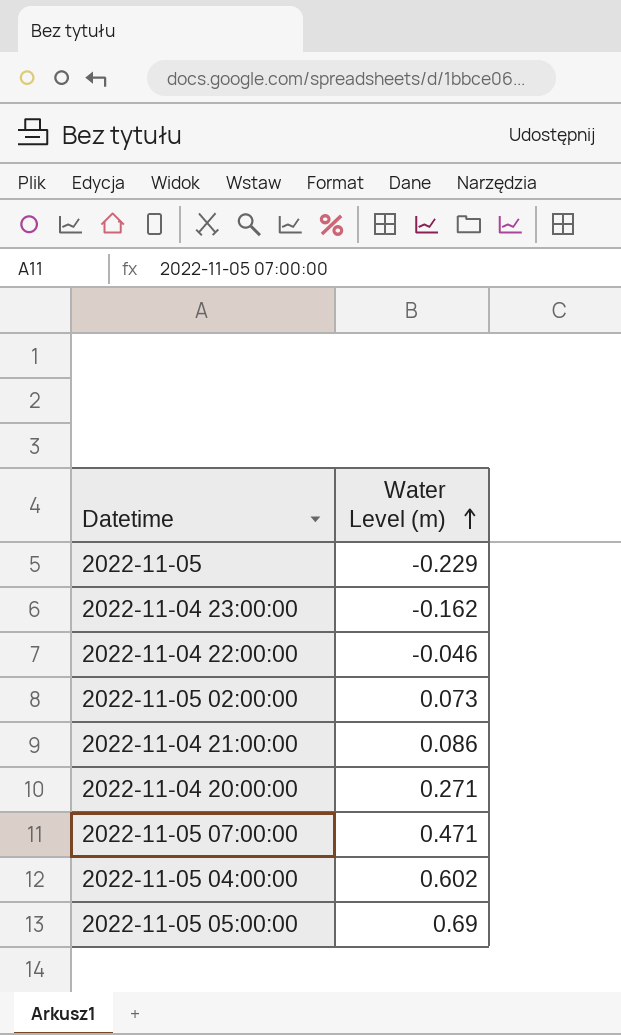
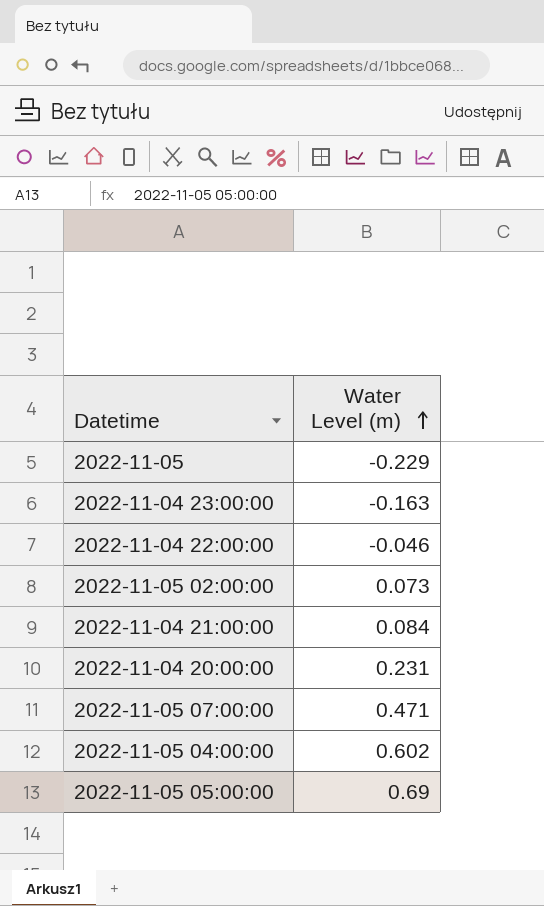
2022-11-04 23:00:00 | Water Level (m): -0.162 -> -0.163
2022-11-04 21:00:00 | Water Level (m): 0.086 -> 0.084
2022-11-04 20:00:00 | Water Level (m): 0.271 -> 0.231

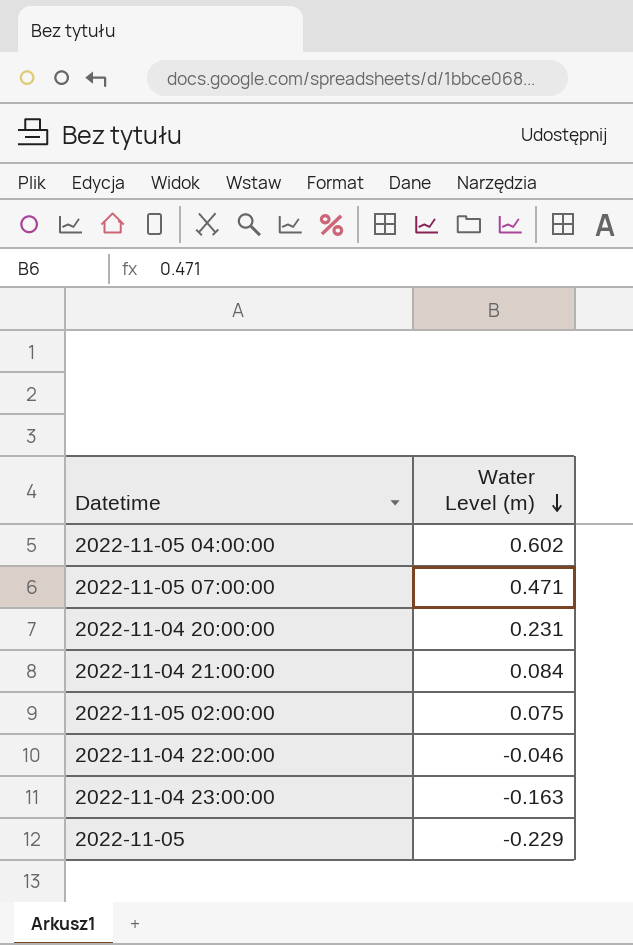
row order: Water Level (m) ascending -> Water Level (m) descending
row 2022-11-05 05:00:00: 0.69 -> none
2022-11-05 02:00:00 | Water Level (m): 0.073 -> 0.075

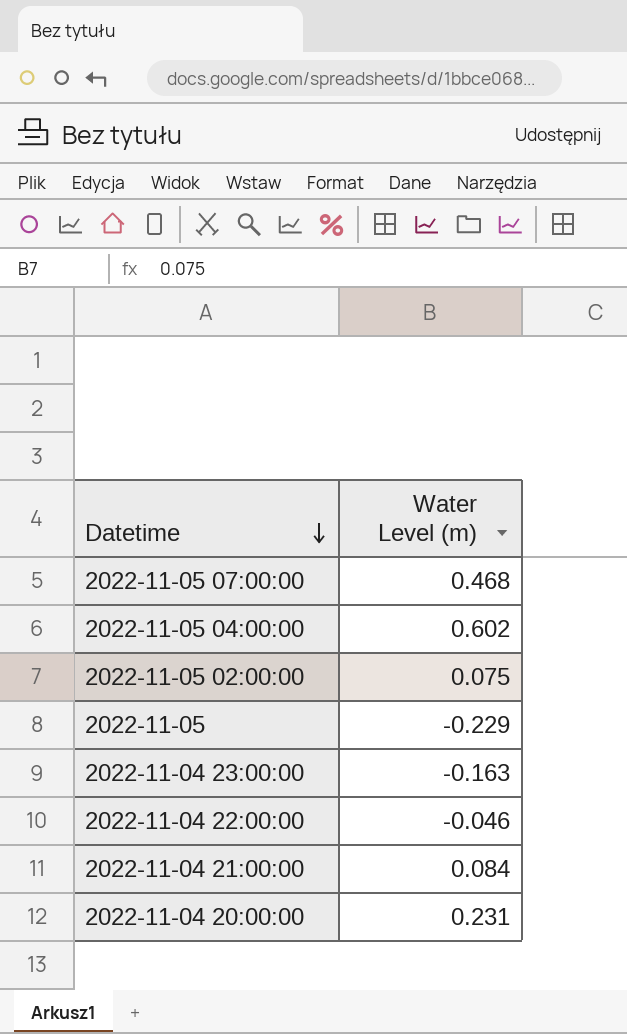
row order: Water Level (m) descending -> Datetime descending
2022-11-05 07:00:00 | Water Level (m): 0.471 -> 0.468

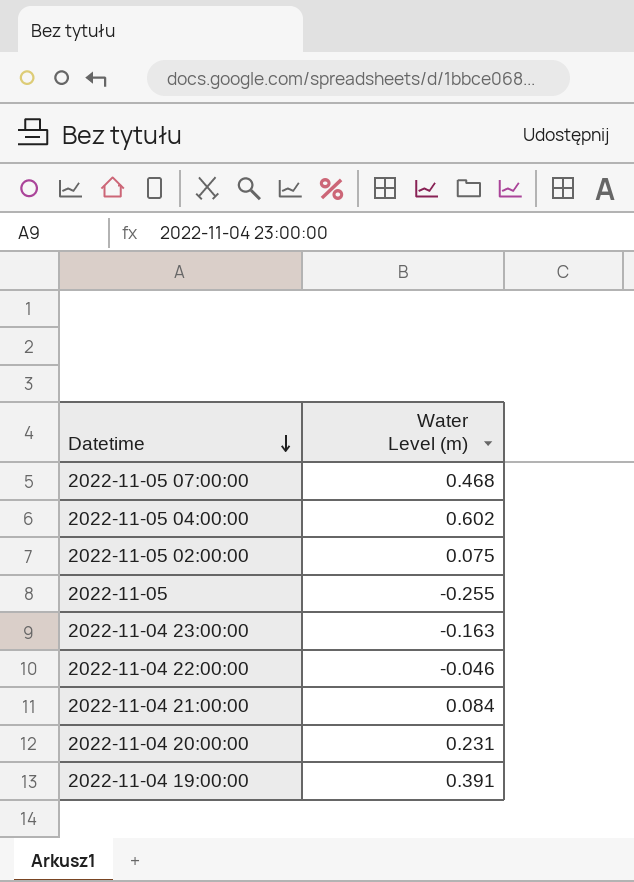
2022-11-05 | Water Level (m): -0.229 -> -0.255
row 2022-11-04 19:00:00: none -> 0.391

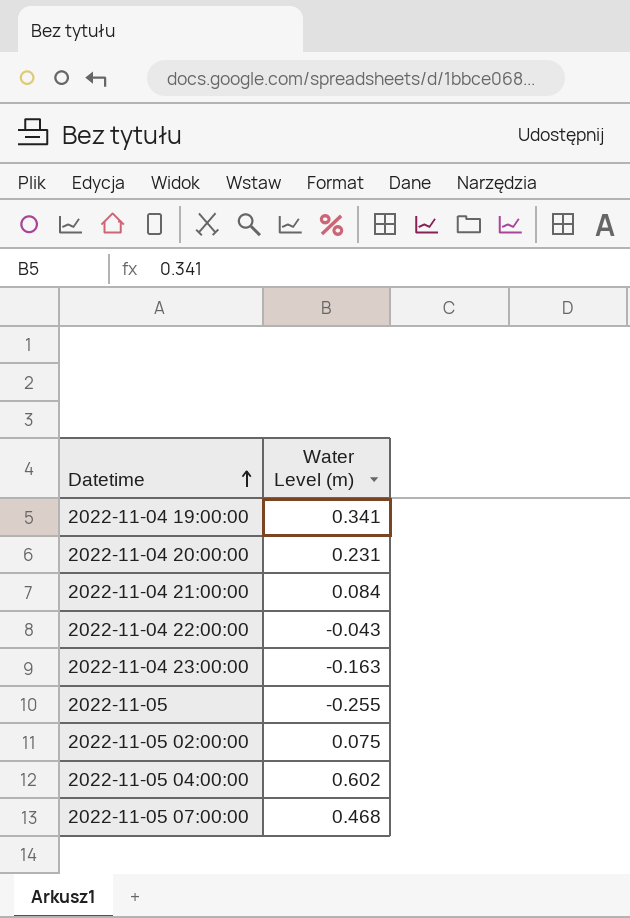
row order: Datetime descending -> Datetime ascending
2022-11-04 19:00:00 | Water Level (m): 0.391 -> 0.341
2022-11-04 22:00:00 | Water Level (m): -0.046 -> -0.043

